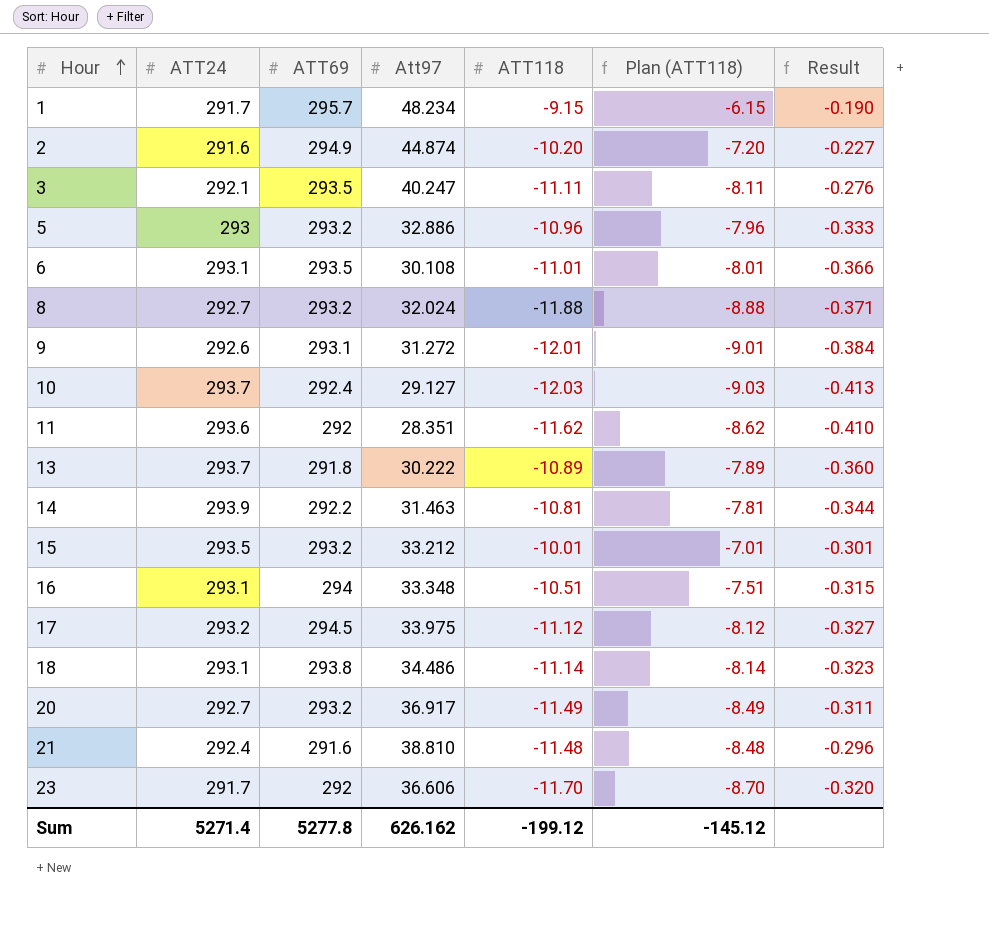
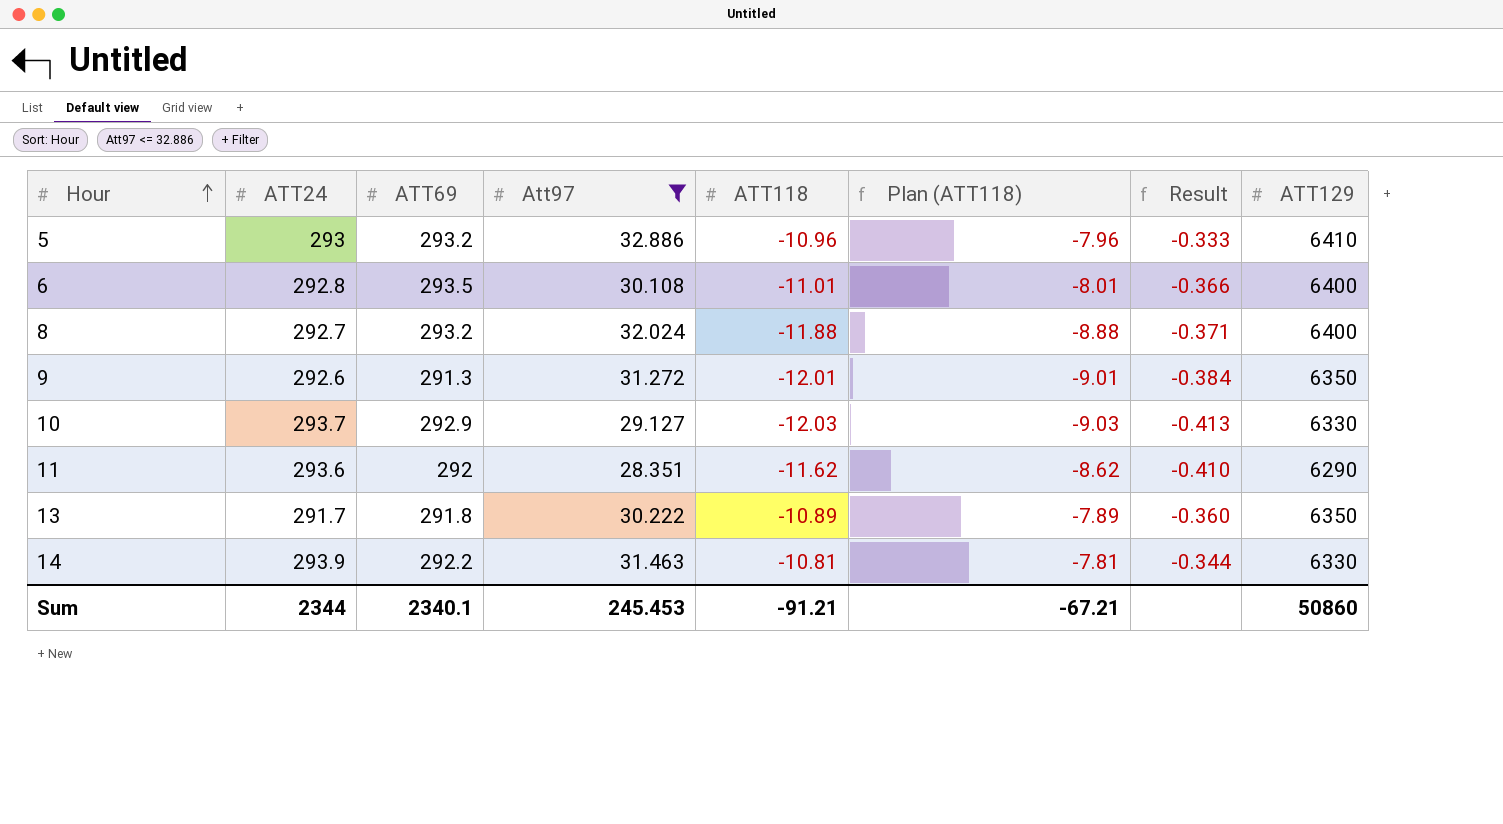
filter: none -> Att97 <= 32.886
column ATT129 | position: none -> 8
6 | ATT24: 293.1 -> 292.8
9 | ATT69: 293.1 -> 291.3
10 | ATT69: 292.4 -> 292.9
13 | ATT24: 293.7 -> 291.7
Sum | ATT24: 5271.4 -> 2344
Sum | ATT69: 5277.8 -> 2340.1
Sum | Att97: 626.162 -> 245.453
Sum | ATT118: -199.12 -> -91.21
Sum | Plan (ATT118): -145.12 -> -67.21

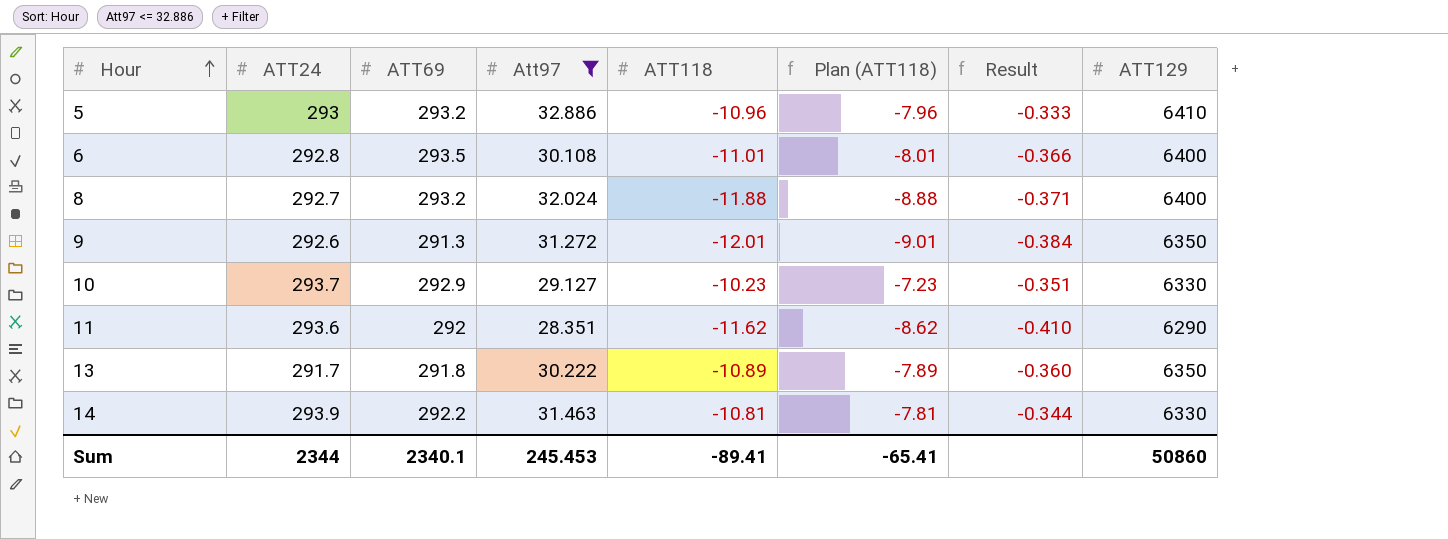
10 | ATT118: -12.03 -> -10.23
10 | Plan (ATT118): -9.03 -> -7.23
10 | Result: -0.413 -> -0.351
Sum | ATT118: -91.21 -> -89.41
Sum | Plan (ATT118): -67.21 -> -65.41

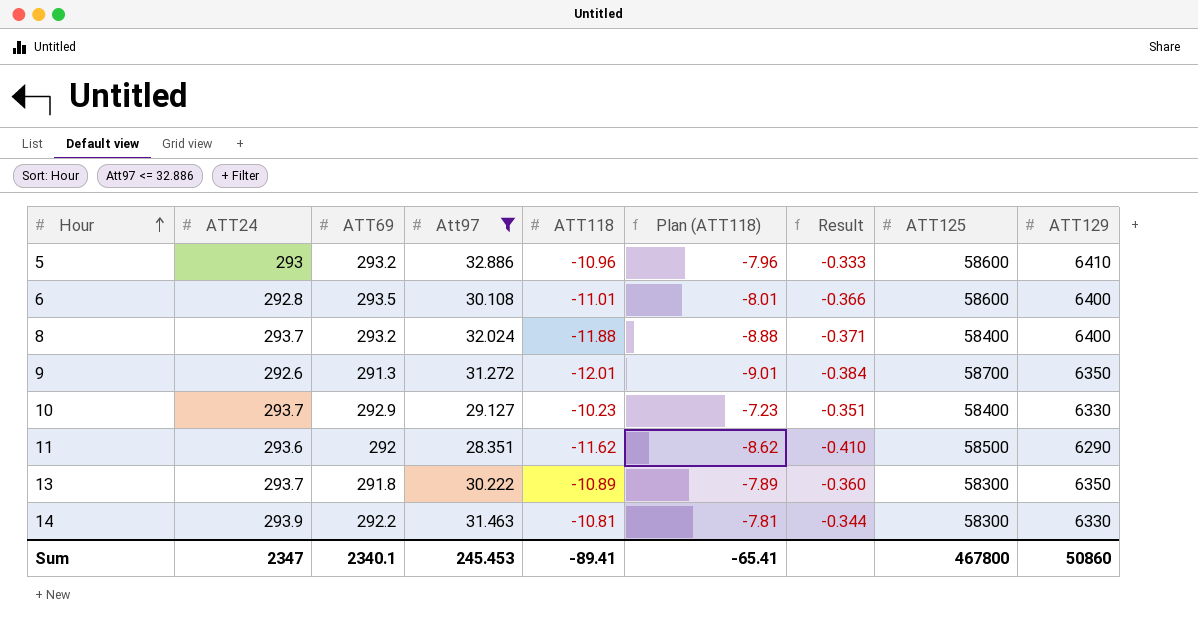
column ATT125 | position: none -> 8
8 | ATT24: 292.7 -> 293.7
13 | ATT24: 291.7 -> 293.7
Sum | ATT24: 2344 -> 2347

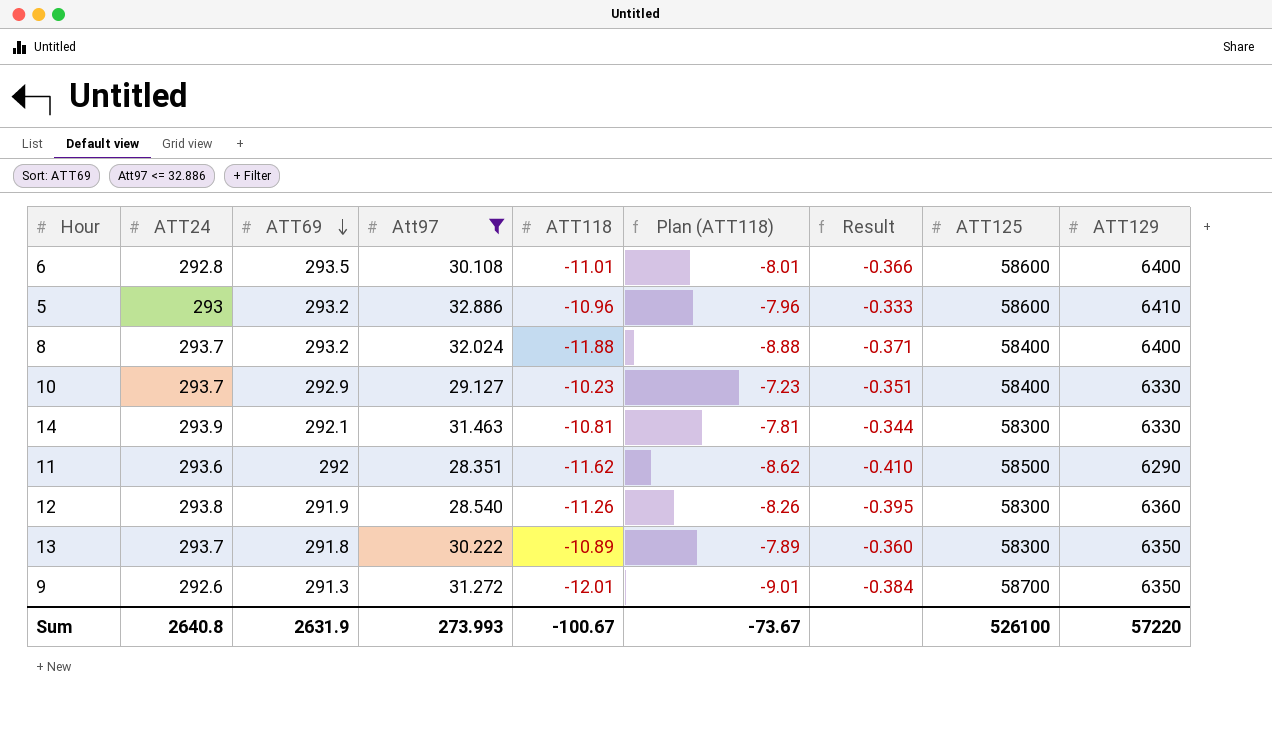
row order: Hour ascending -> ATT69 descending
14 | ATT69: 292.2 -> 292.1
row 12: none -> 293.8 | 291.9 | 28.540 | -11.26 | -8.26 | -0.395 | 58300 | 6360
Sum | ATT24: 2347 -> 2640.8
Sum | ATT69: 2340.1 -> 2631.9
Sum | Att97: 245.453 -> 273.993
Sum | ATT118: -89.41 -> -100.67
Sum | Plan (ATT118): -65.41 -> -73.67
Sum | ATT125: 467800 -> 526100
Sum | ATT129: 50860 -> 57220

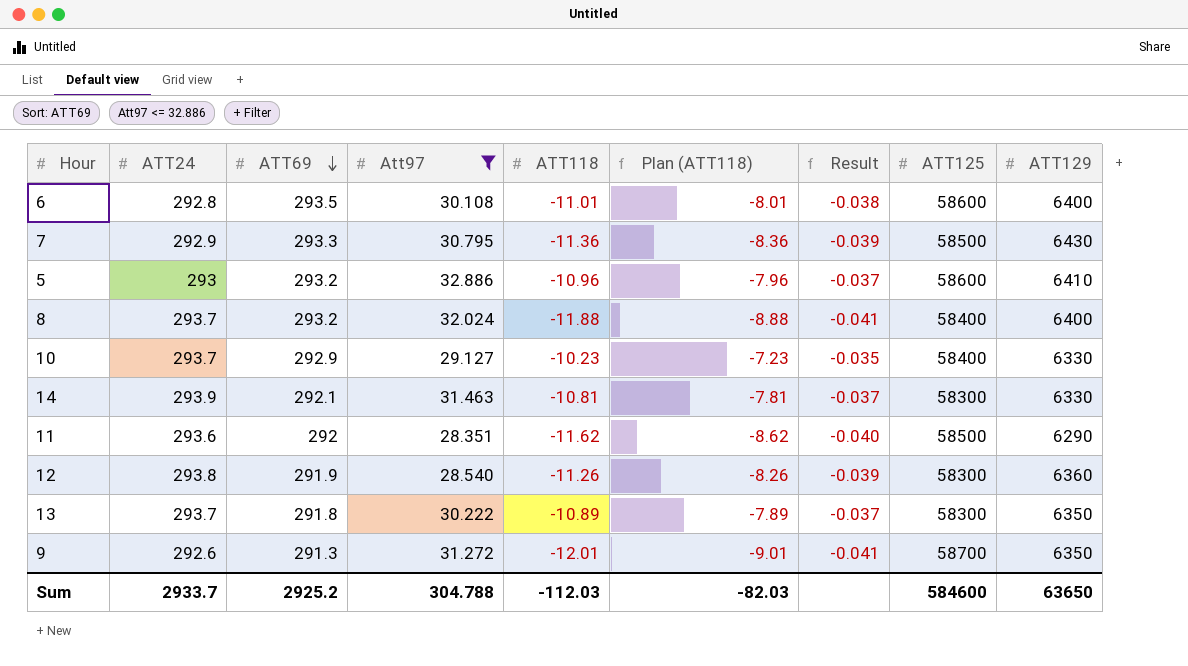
column Result | formula: [ATT118] / [Att97] -> [ATT118] / [ATT69]
row 7: none -> 292.9 | 293.3 | 30.795 | -11.36 | -8.36 | -0.039 | 58500 | 6430
Sum | ATT24: 2640.8 -> 2933.7
Sum | ATT69: 2631.9 -> 2925.2
Sum | Att97: 273.993 -> 304.788
Sum | ATT118: -100.67 -> -112.03
Sum | Plan (ATT118): -73.67 -> -82.03
Sum | ATT125: 526100 -> 584600
Sum | ATT129: 57220 -> 63650

